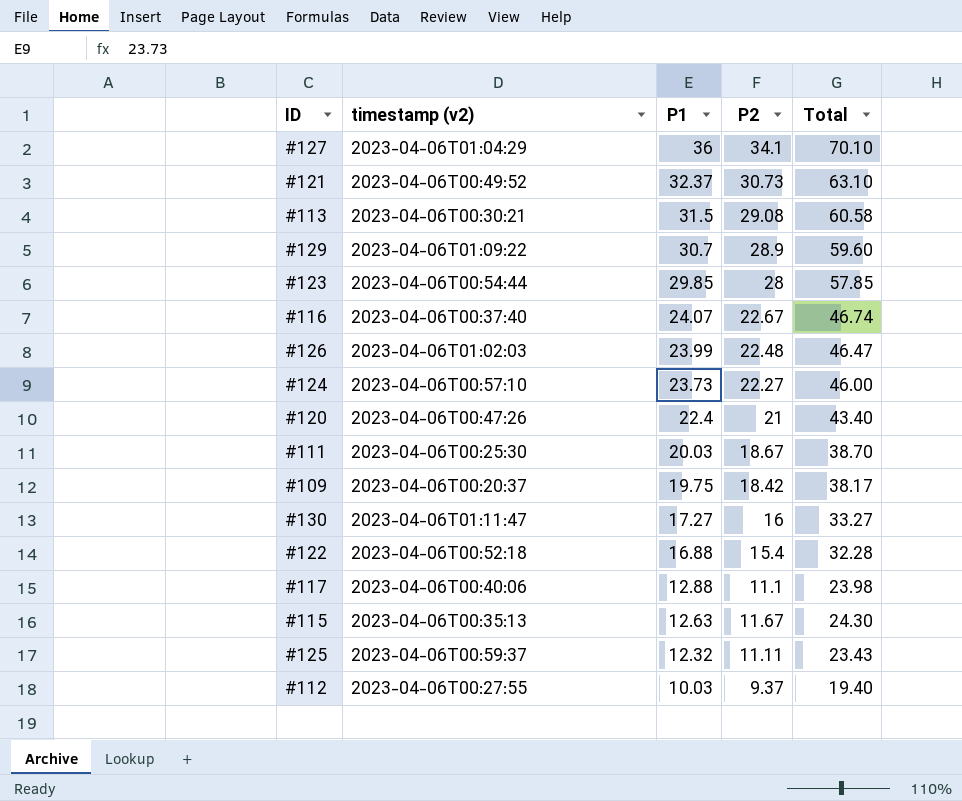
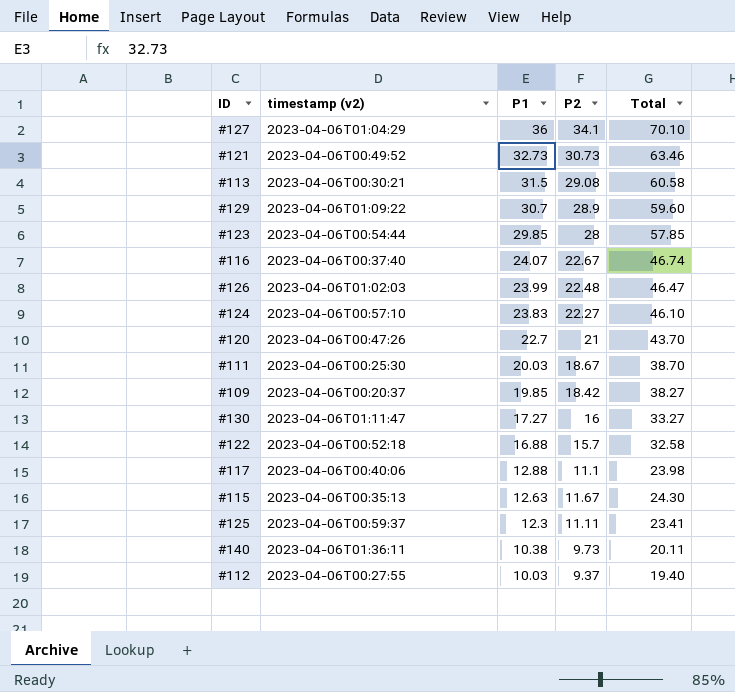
#121 | P1: 32.37 -> 32.73
#121 | Total: 63.10 -> 63.46
#124 | P1: 23.73 -> 23.83
#124 | Total: 46.00 -> 46.10
#120 | P1: 22.4 -> 22.7
#120 | Total: 43.40 -> 43.70
#109 | P1: 19.75 -> 19.85
#109 | Total: 38.17 -> 38.27
#122 | P2: 15.4 -> 15.7
#122 | Total: 32.28 -> 32.58
#125 | P1: 12.32 -> 12.3
#125 | Total: 23.43 -> 23.41
row #140: none -> 2023-04-06T01:36:11 | 10.38 | 9.73 | 20.11

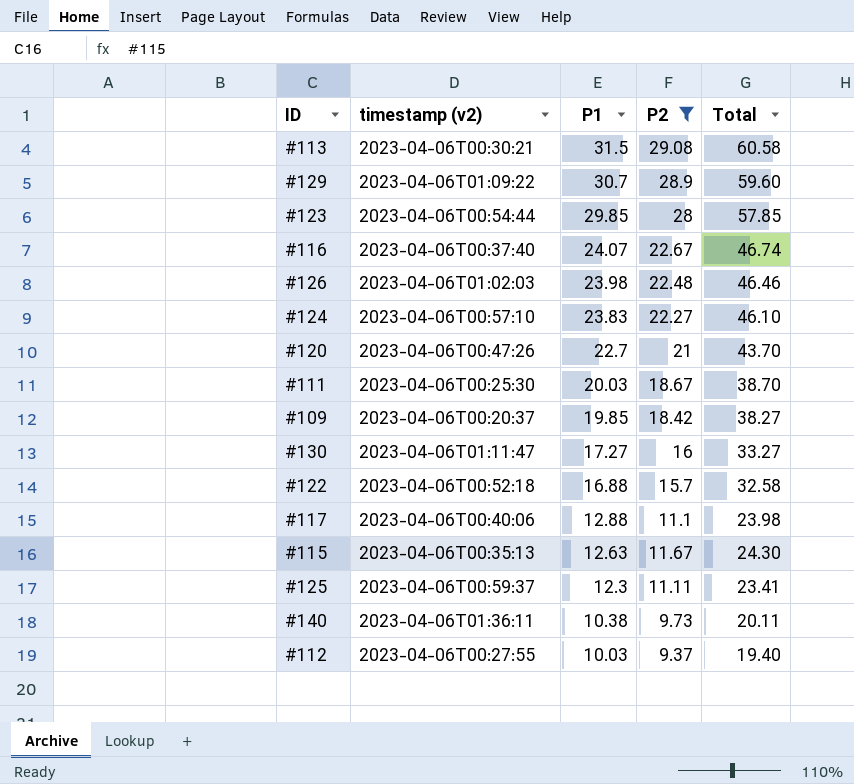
filter: none -> P2 <= 29.08
#126 | P1: 23.99 -> 23.98
#126 | Total: 46.47 -> 46.46

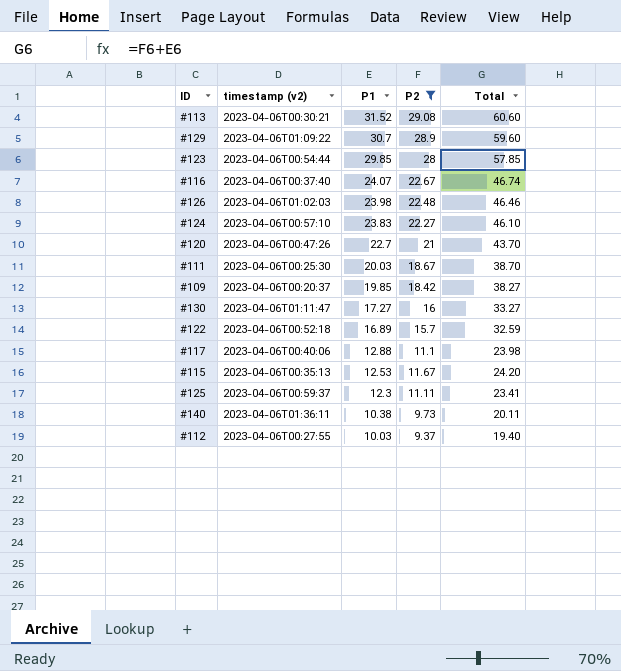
#113 | P1: 31.5 -> 31.52
#113 | Total: 60.58 -> 60.60
#122 | P1: 16.88 -> 16.89
#122 | Total: 32.58 -> 32.59
#115 | P1: 12.63 -> 12.53
#115 | Total: 24.30 -> 24.20

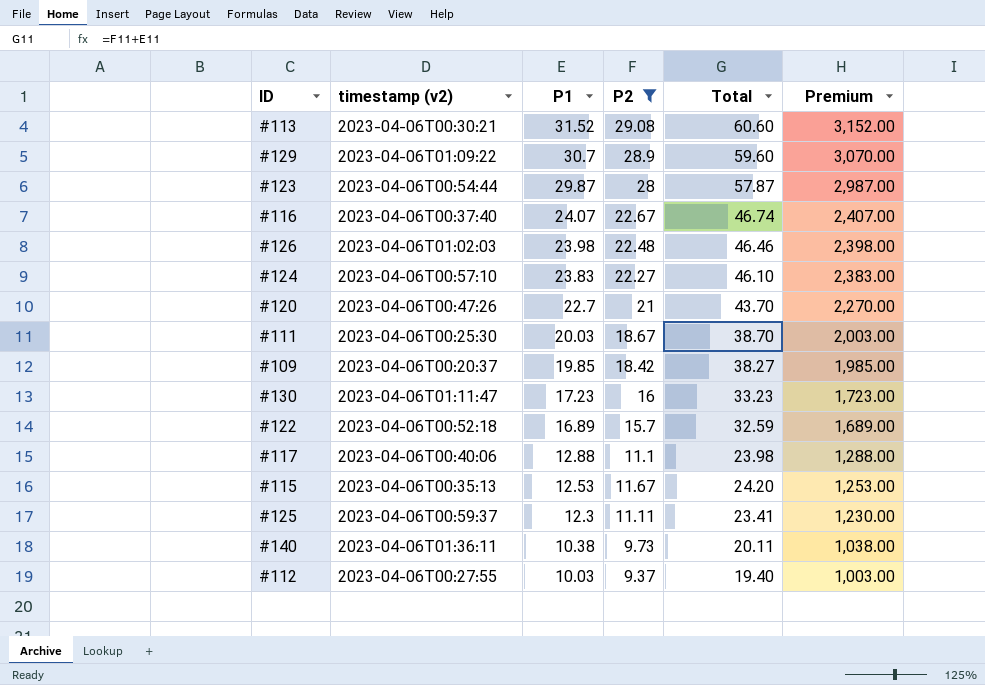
column Premium | formula: none -> [P1] * 100
#123 | P1: 29.85 -> 29.87
#123 | Total: 57.85 -> 57.87
#130 | P1: 17.27 -> 17.23
#130 | Total: 33.27 -> 33.23

